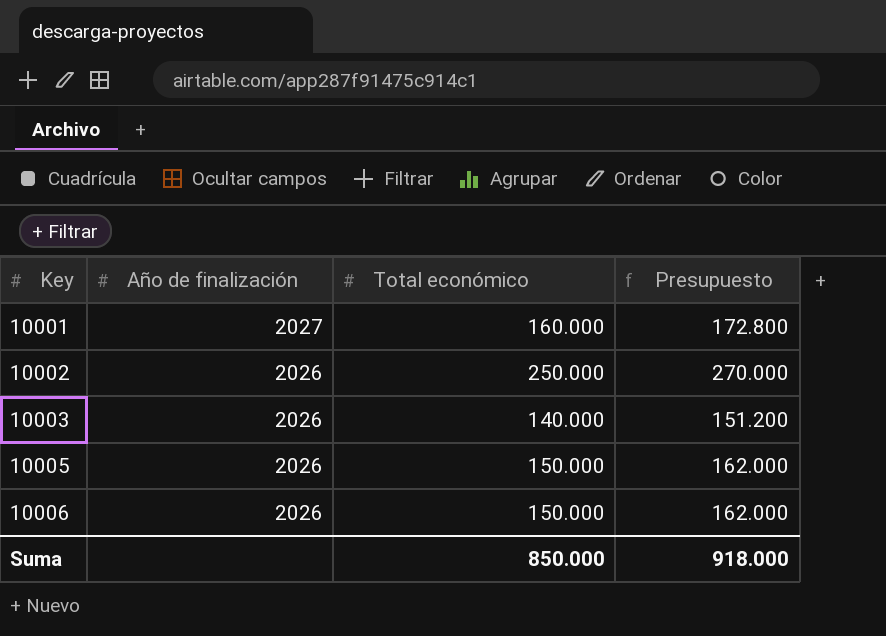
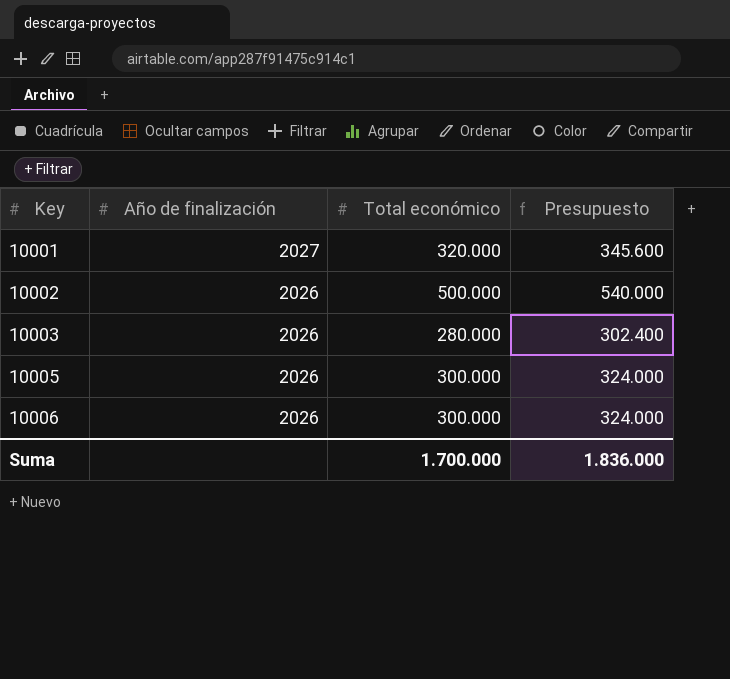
10001 | Total económico: 160.000 -> 320.000
10001 | Presupuesto: 172.800 -> 345.600
10002 | Total económico: 250.000 -> 500.000
10002 | Presupuesto: 270.000 -> 540.000
10003 | Total económico: 140.000 -> 280.000
10003 | Presupuesto: 151.200 -> 302.400
10005 | Total económico: 150.000 -> 300.000
10005 | Presupuesto: 162.000 -> 324.000
10006 | Total económico: 150.000 -> 300.000
10006 | Presupuesto: 162.000 -> 324.000
Suma | Total económico: 850.000 -> 1.700.000
Suma | Presupuesto: 918.000 -> 1.836.000

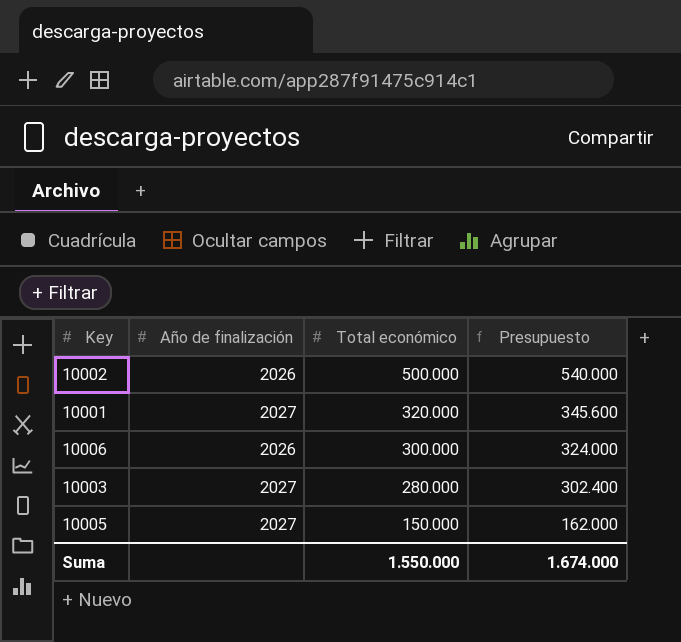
row order: Key ascending -> Total económico descending
10003 | Año de finalización: 2026 -> 2027
10005 | Año de finalización: 2026 -> 2027
10005 | Total económico: 300.000 -> 150.000
10005 | Presupuesto: 324.000 -> 162.000
Suma | Total económico: 1.700.000 -> 1.550.000
Suma | Presupuesto: 1.836.000 -> 1.674.000

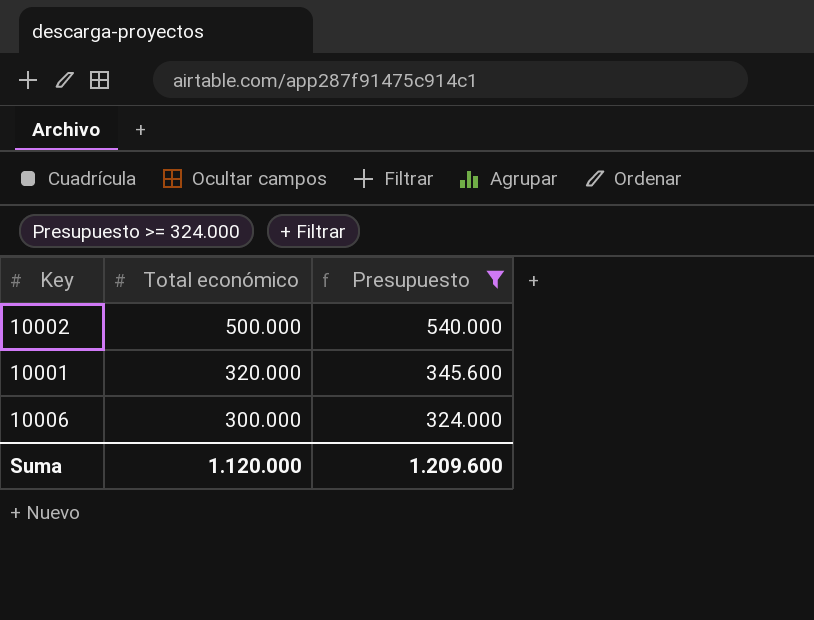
filter: none -> Presupuesto >= 324.000
column Año de finalización | position: 2 -> none
Suma | Total económico: 1.550.000 -> 1.120.000
Suma | Presupuesto: 1.674.000 -> 1.209.600

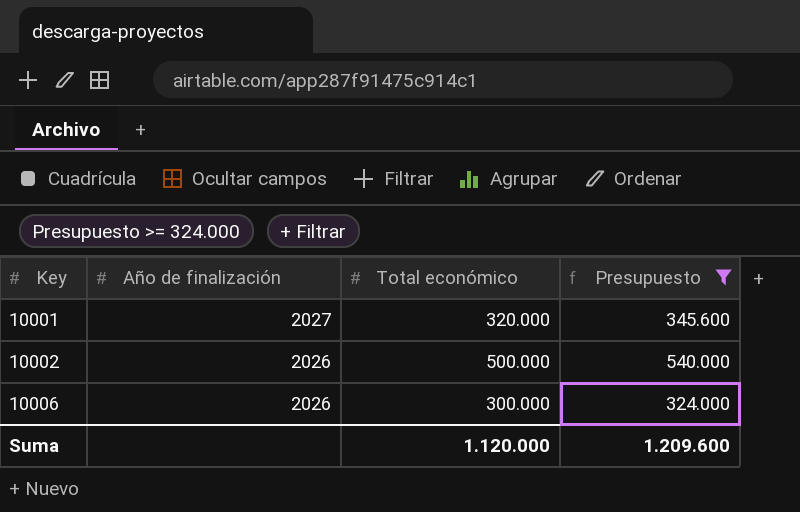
row order: Total económico descending -> Key ascending
column Año de finalización | position: none -> 2

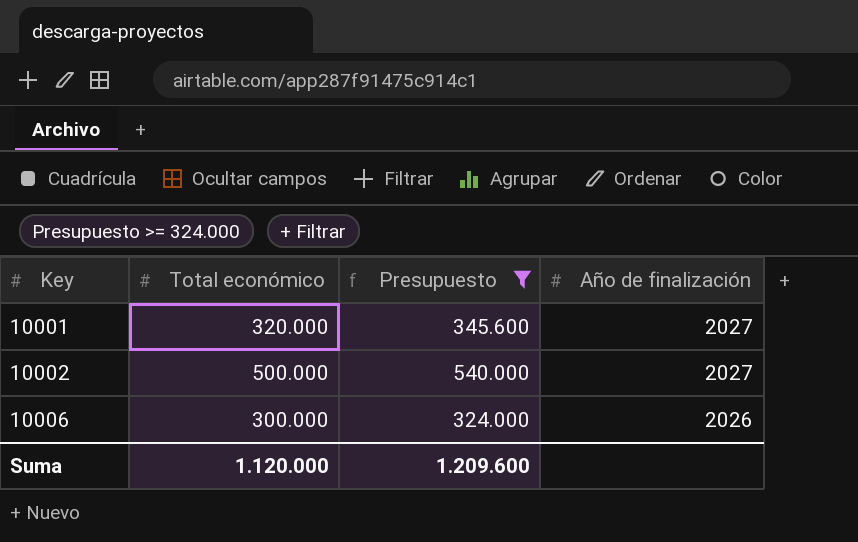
column Año de finalización | position: 2 -> 4
10002 | Año de finalización: 2026 -> 2027

